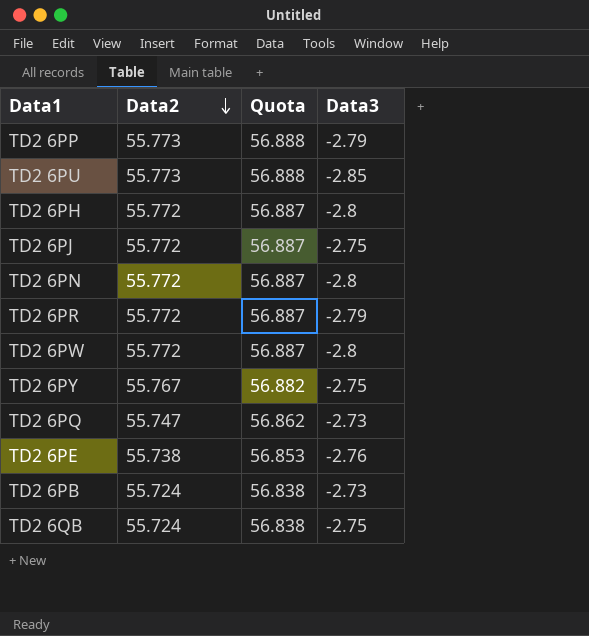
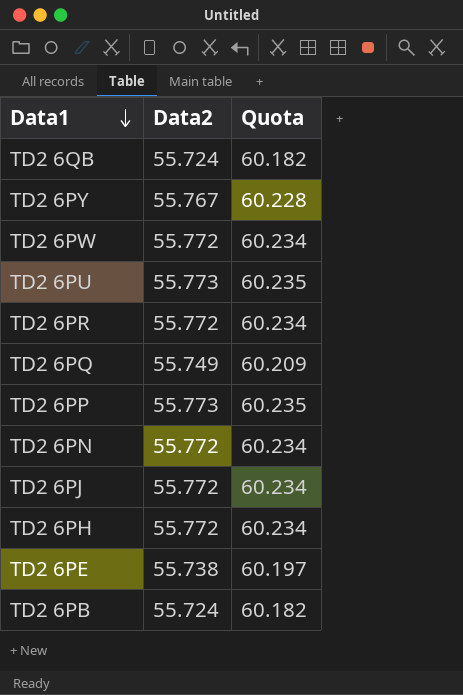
row order: Data2 descending -> Data1 descending
column Data3 | position: 4 -> none
column Quota | formula: [Data2] * 1.02 -> [Data2] * 1.08
TD2 6PQ | Data2: 55.747 -> 55.749

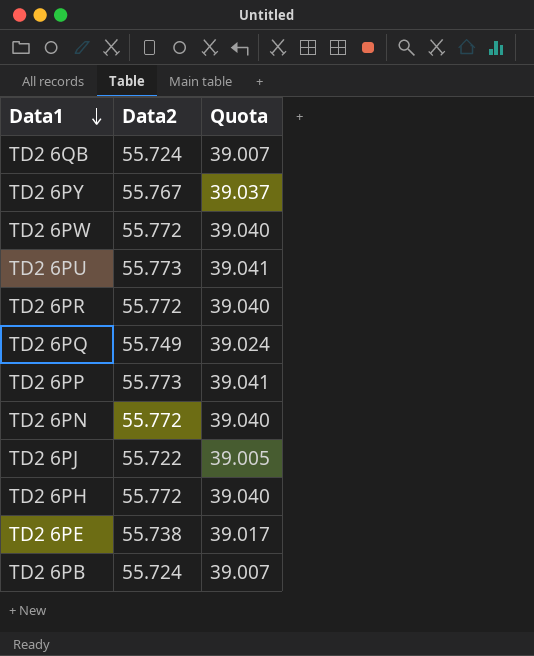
column Quota | formula: [Data2] * 1.08 -> [Data2] * 0.7
TD2 6PJ | Data2: 55.772 -> 55.722

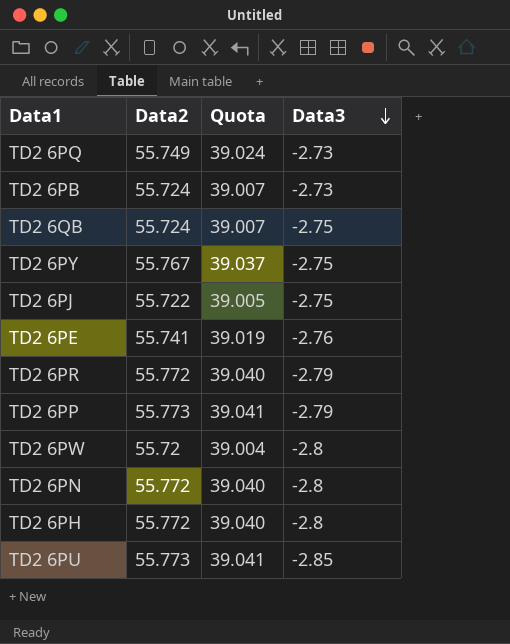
row order: Data1 descending -> Data3 descending
column Data3 | position: none -> 4
TD2 6PE | Data2: 55.738 -> 55.741
TD2 6PE | Quota: 39.017 -> 39.019
TD2 6PW | Data2: 55.772 -> 55.72
TD2 6PW | Quota: 39.040 -> 39.004

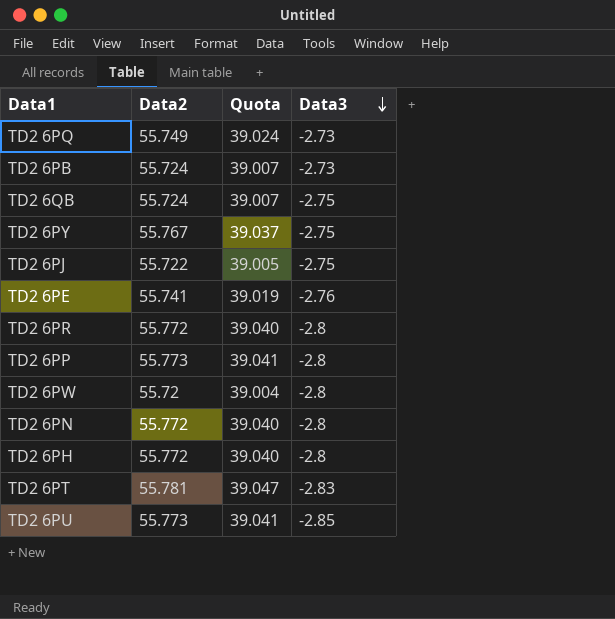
TD2 6PR | Data3: -2.79 -> -2.8
TD2 6PP | Data3: -2.79 -> -2.8
row TD2 6PT: none -> 55.781 | 39.047 | -2.83

